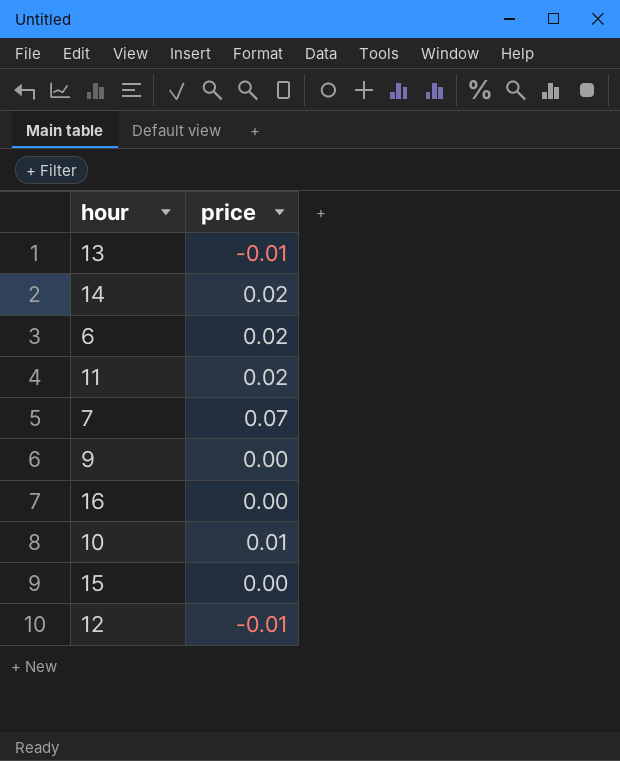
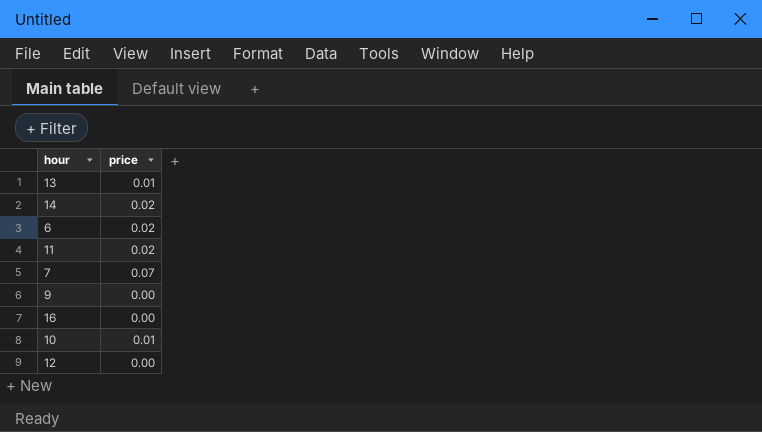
row 15: 0.00 -> none
13 | price: -0.01 -> 0.01
12 | price: -0.01 -> 0.00

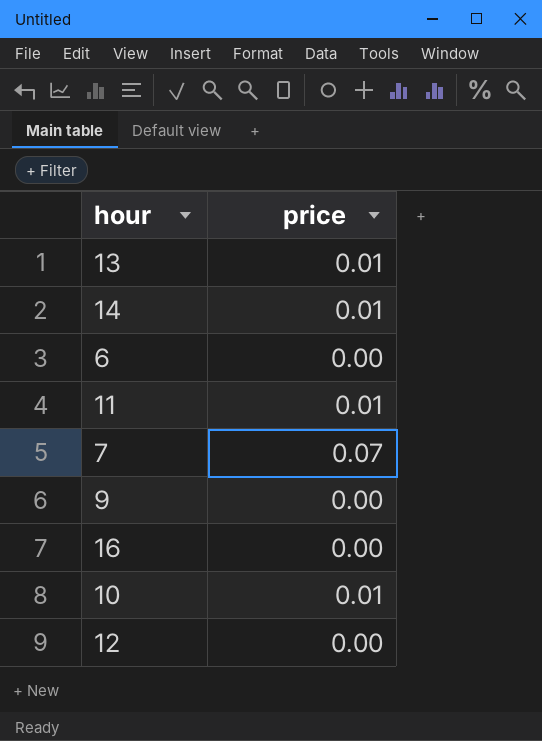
14 | price: 0.02 -> 0.01
6 | price: 0.02 -> 0.00
11 | price: 0.02 -> 0.01

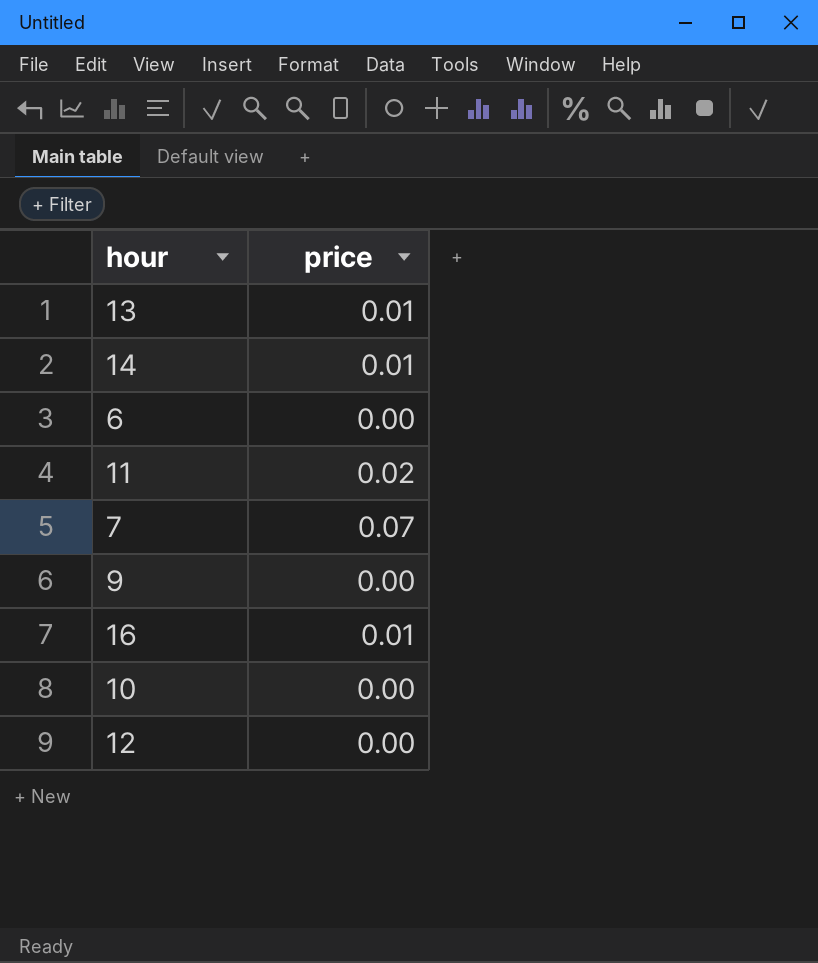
11 | price: 0.01 -> 0.02
16 | price: 0.00 -> 0.01
10 | price: 0.01 -> 0.00

